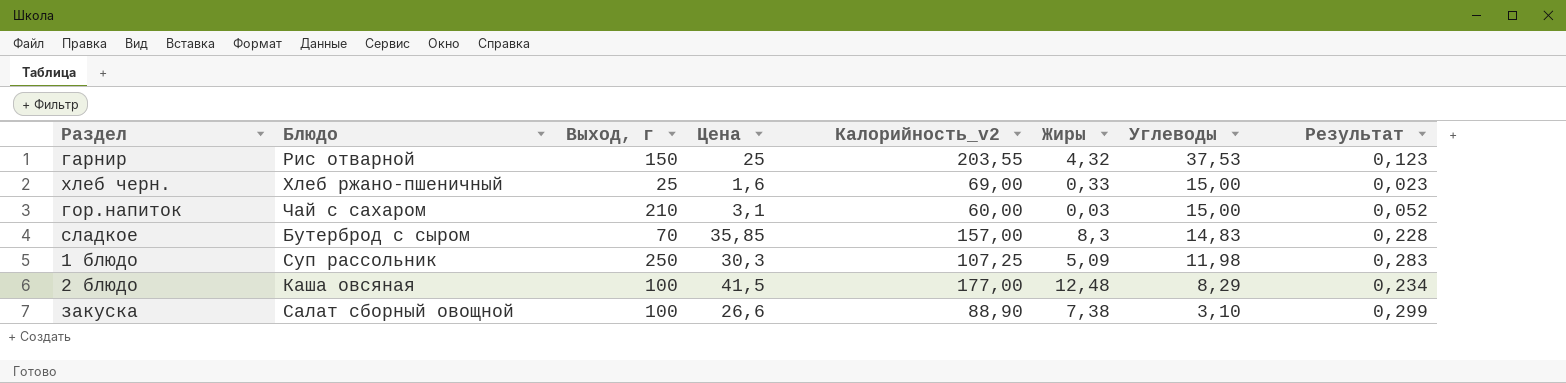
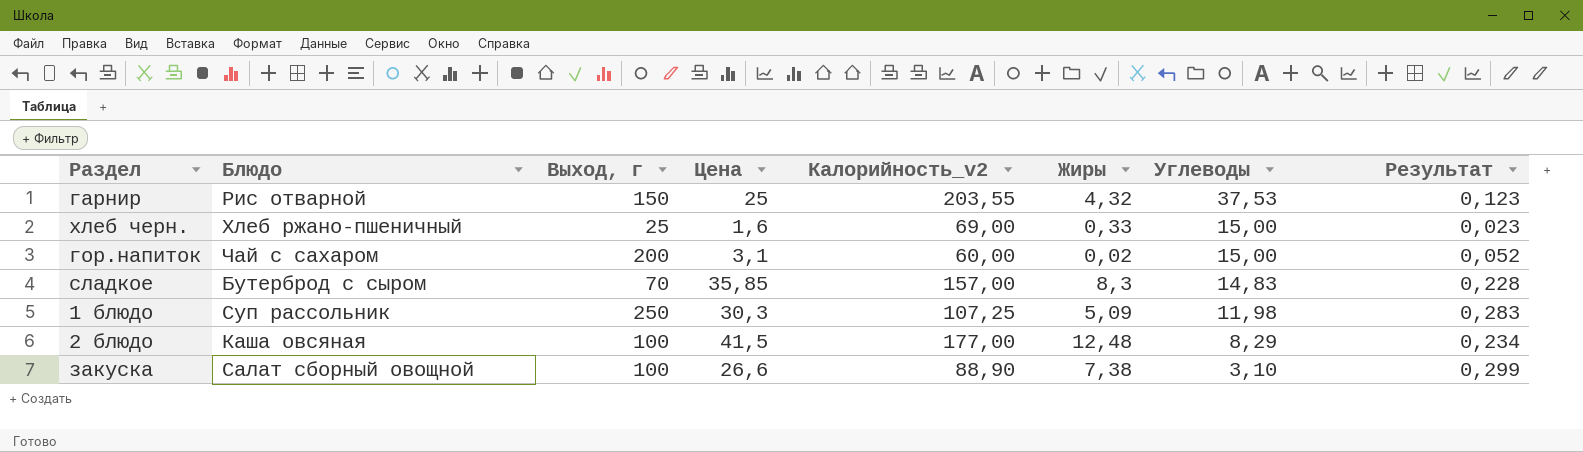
гор.напиток | Выход, г: 210 -> 200
гор.напиток | Жиры: 0,03 -> 0,02

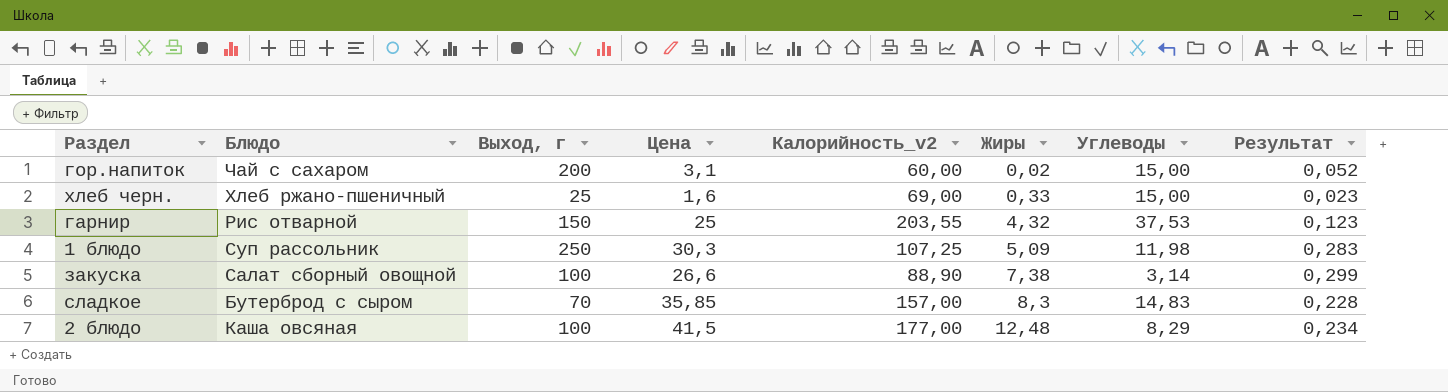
row order: Углеводы descending -> Жиры ascending
закуска | Углеводы: 3,10 -> 3,14

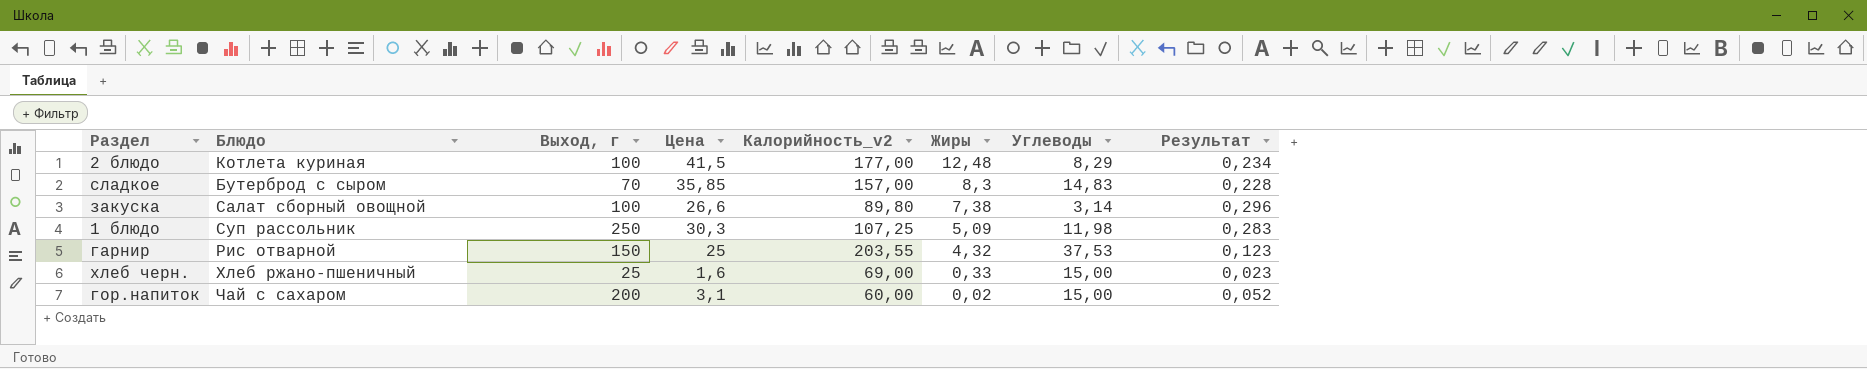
row order: Жиры ascending -> Жиры descending
2 блюдо | Блюдо: Каша овсяная -> Котлета куриная
закуска | Калорийность_v2: 88,90 -> 89,80
закуска | Результат: 0,299 -> 0,296

